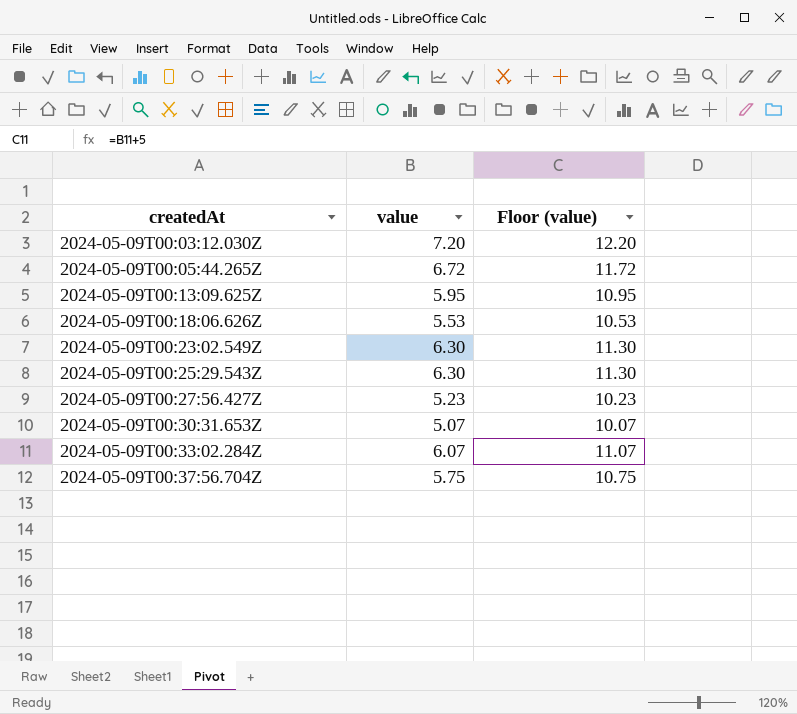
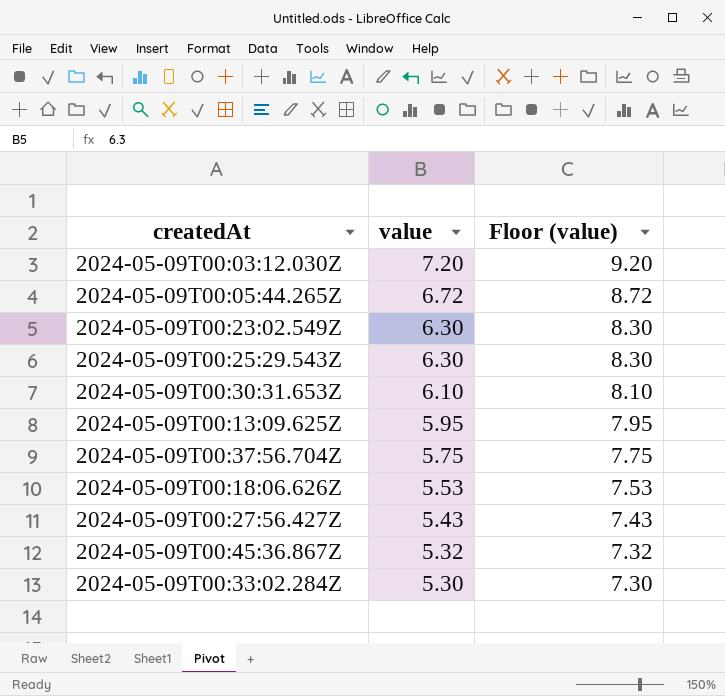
row order: createdAt ascending -> value descending
column Floor (value) | formula: [value] + 5 -> [value] + 2
2024-05-09T00:30:31.653Z | value: 5.07 -> 6.10
2024-05-09T00:27:56.427Z | value: 5.23 -> 5.43
row 2024-05-09T00:45:36.867Z: none -> 5.32 | 7.32
2024-05-09T00:33:02.284Z | value: 6.07 -> 5.30

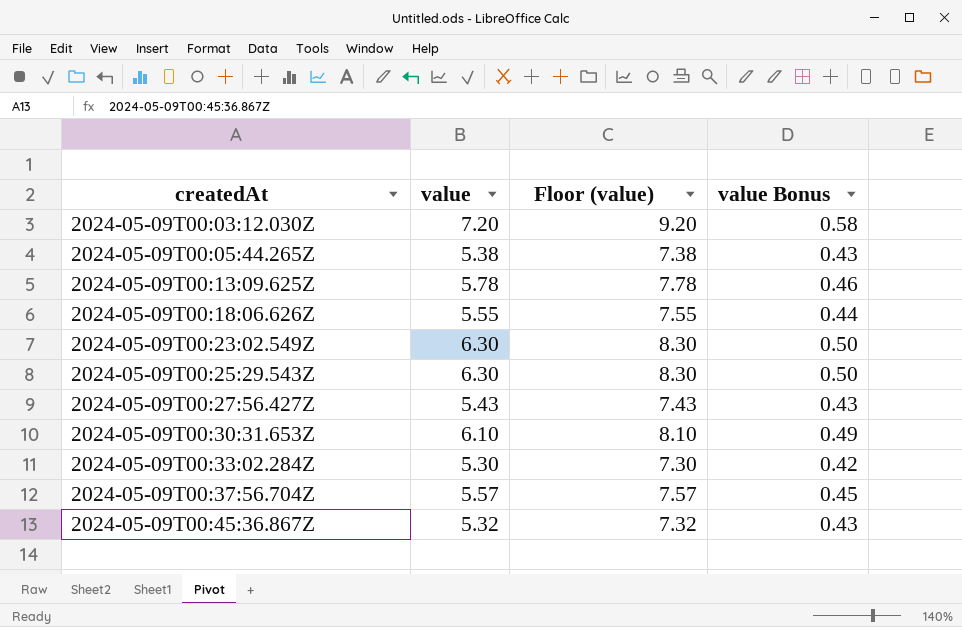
row order: value descending -> createdAt ascending
column value Bonus | formula: none -> [value] * 0.08
2024-05-09T00:05:44.265Z | value: 6.72 -> 5.38
2024-05-09T00:05:44.265Z | Floor (value): 8.72 -> 7.38
2024-05-09T00:13:09.625Z | value: 5.95 -> 5.78
2024-05-09T00:13:09.625Z | Floor (value): 7.95 -> 7.78
2024-05-09T00:18:06.626Z | value: 5.53 -> 5.55
2024-05-09T00:18:06.626Z | Floor (value): 7.53 -> 7.55
2024-05-09T00:37:56.704Z | value: 5.75 -> 5.57
2024-05-09T00:37:56.704Z | Floor (value): 7.75 -> 7.57

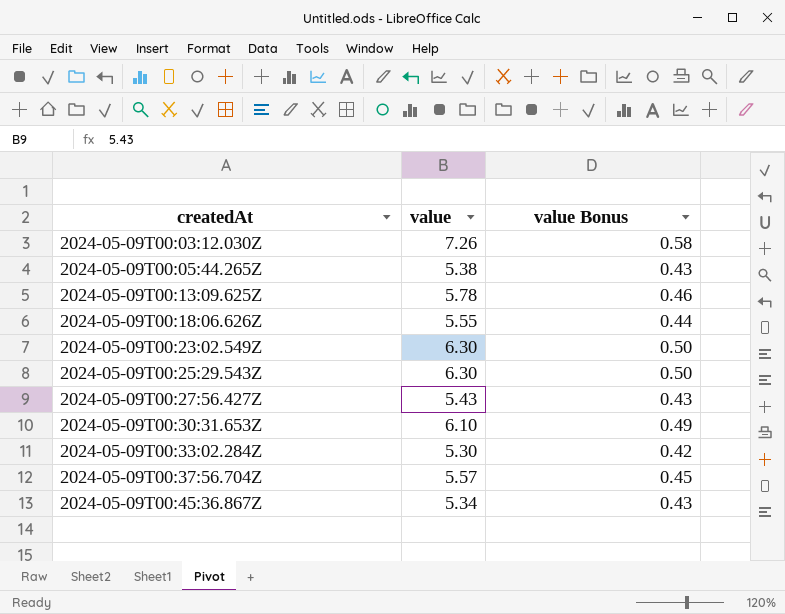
column Floor (value) | formula: [value] + 2 -> none
2024-05-09T00:03:12.030Z | value: 7.20 -> 7.26
2024-05-09T00:45:36.867Z | value: 5.32 -> 5.34

